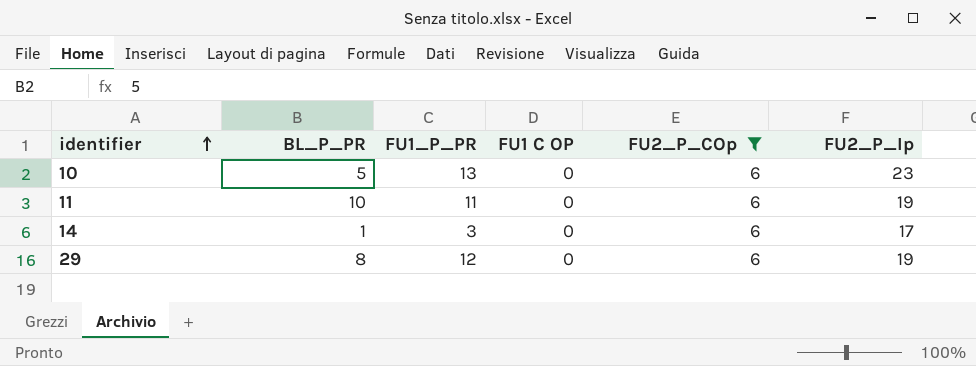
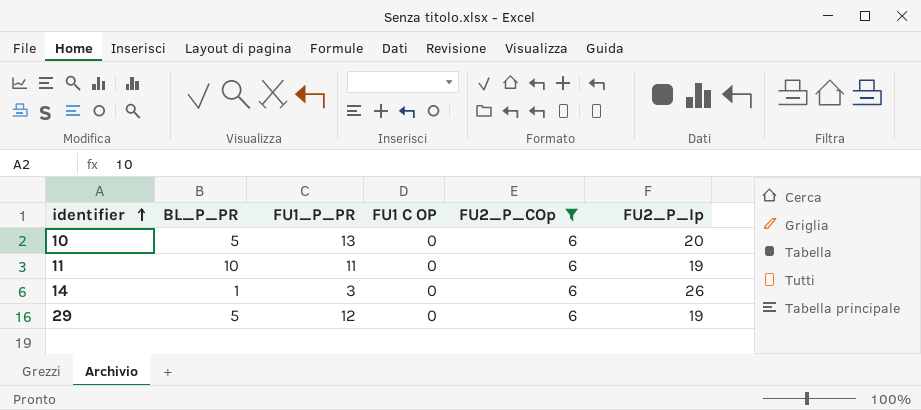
10 | FU2_P_Ip: 23 -> 20
14 | FU2_P_Ip: 17 -> 26
29 | BL_P_PR: 8 -> 5

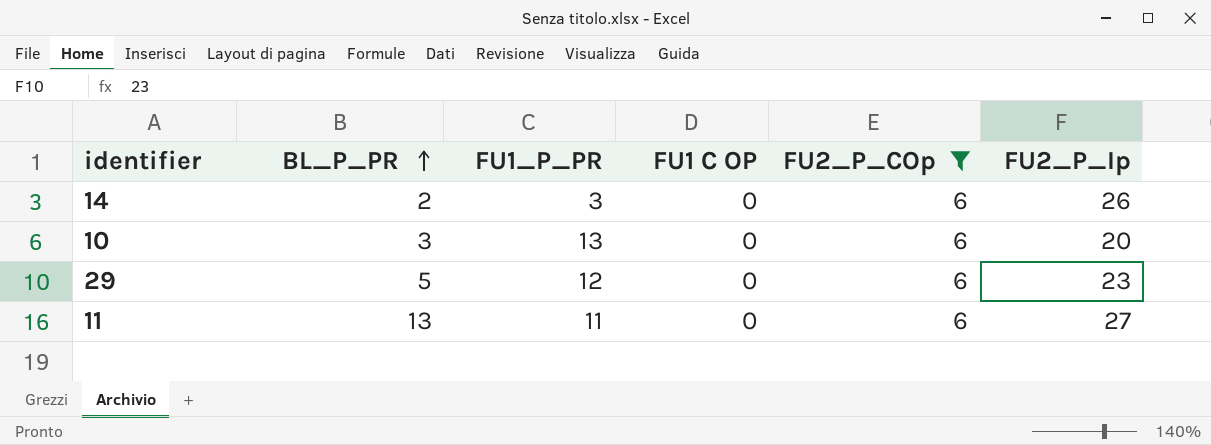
row order: identifier ascending -> BL_P_PR ascending
14 | BL_P_PR: 1 -> 2
10 | BL_P_PR: 5 -> 3
29 | FU2_P_Ip: 19 -> 23
11 | BL_P_PR: 10 -> 13
11 | FU2_P_Ip: 19 -> 27

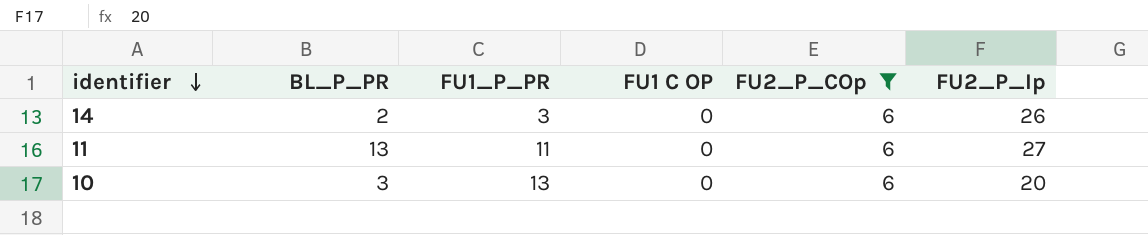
row order: BL_P_PR ascending -> identifier descending
row 29: 5 | 12 | 0 | 6 | 23 -> none

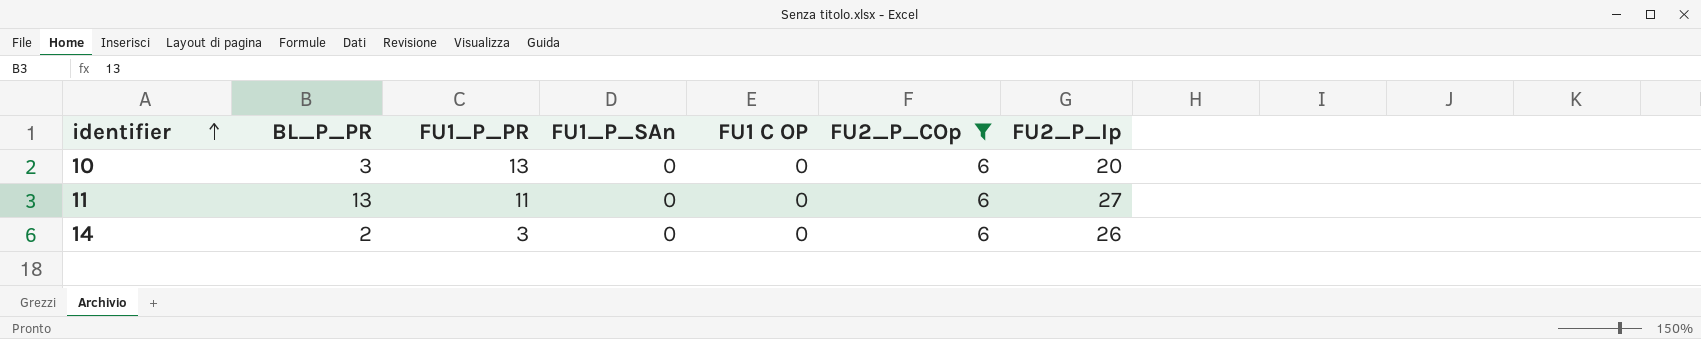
row order: identifier descending -> identifier ascending
column FU1_P_SAn | position: none -> 4

